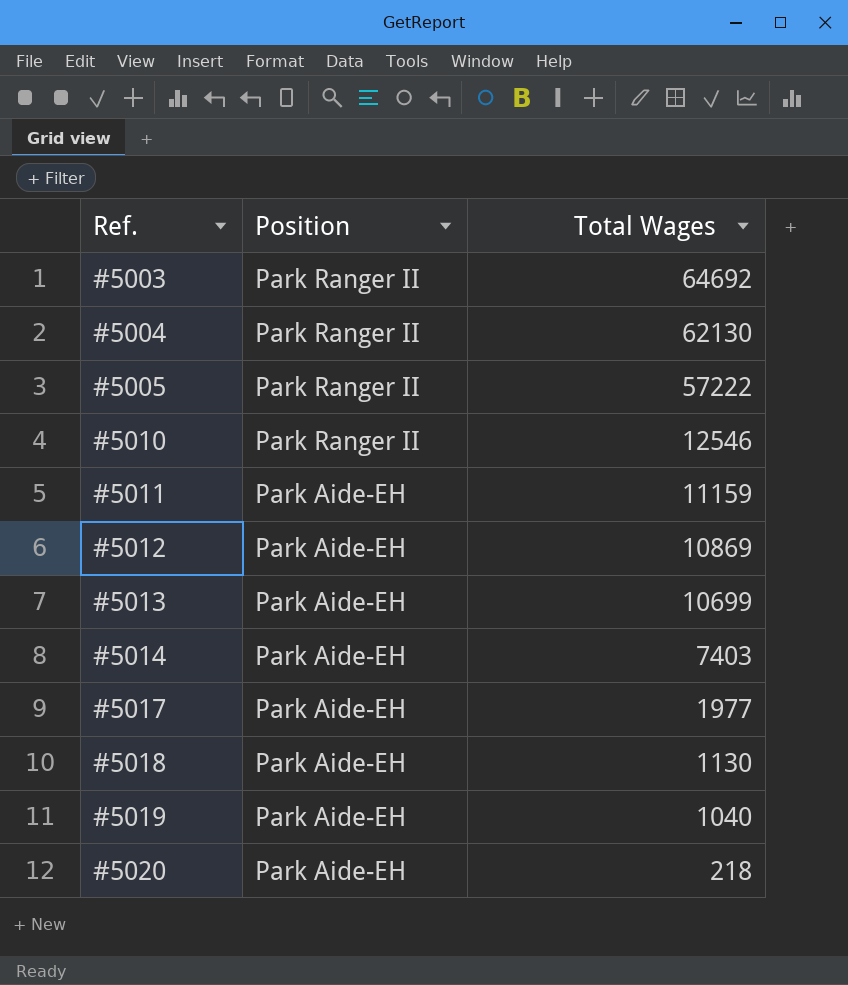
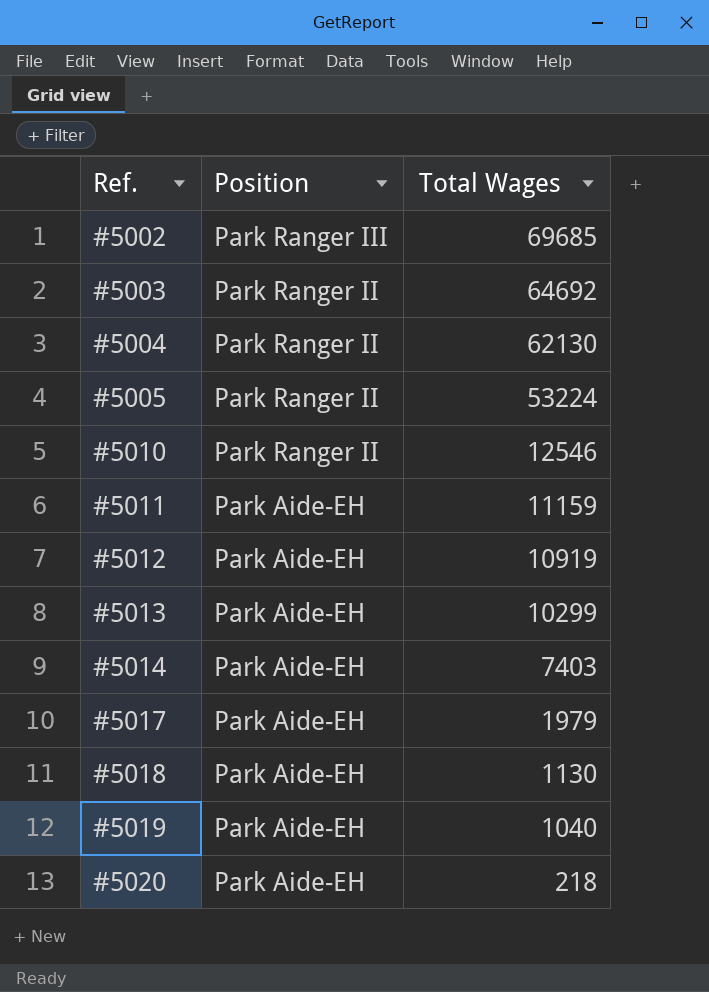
row #5002: none -> Park Ranger III | 69685
#5005 | Total Wages: 57222 -> 53224
#5012 | Total Wages: 10869 -> 10919
#5013 | Total Wages: 10699 -> 10299
#5017 | Total Wages: 1977 -> 1979

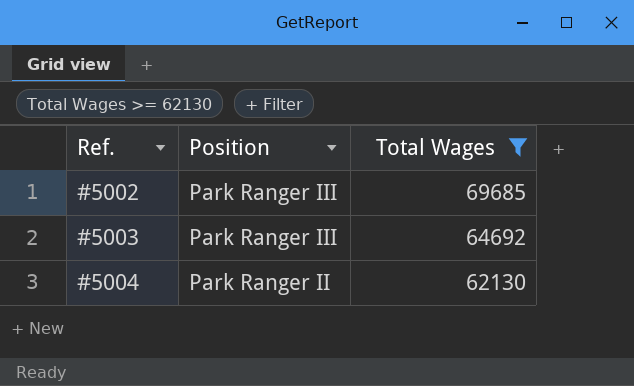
filter: none -> Total Wages >= 62130
#5003 | Position: Park Ranger II -> Park Ranger III

